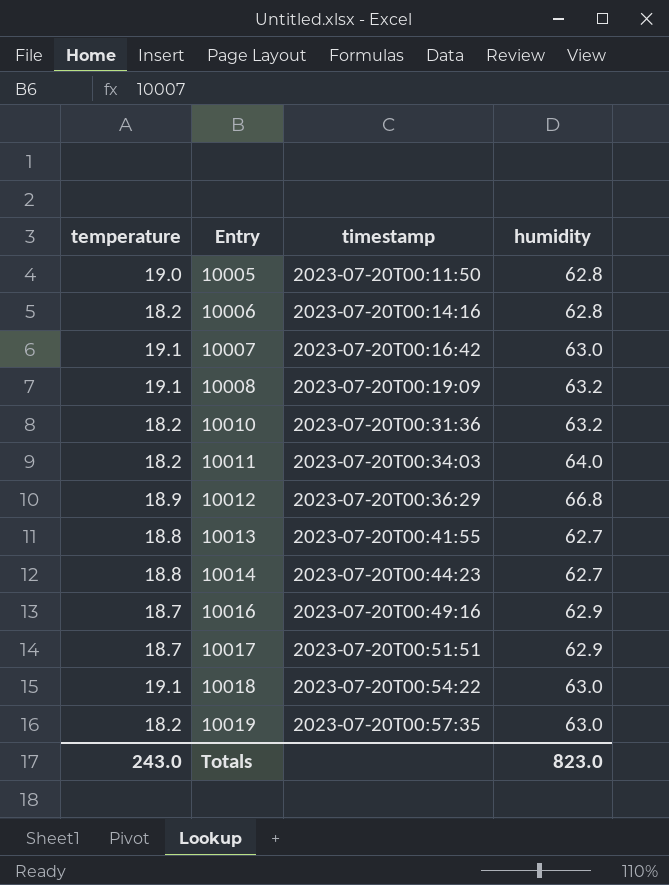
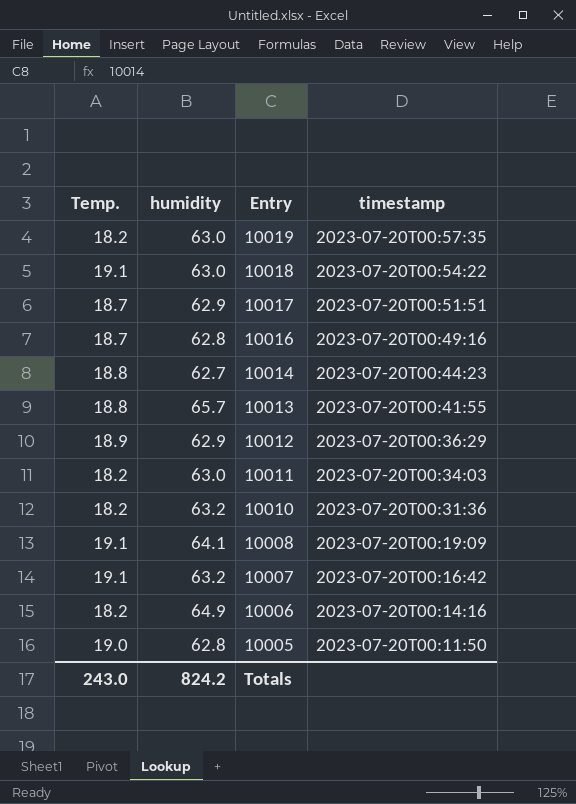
row order: Entry ascending -> Entry descending
column name: temperature -> Temp.
column humidity | position: 4 -> 2
10016 | humidity: 62.9 -> 62.8
10013 | humidity: 62.7 -> 65.7
10012 | humidity: 66.8 -> 62.9
10011 | humidity: 64.0 -> 63.0
10008 | humidity: 63.2 -> 64.1
10007 | humidity: 63.0 -> 63.2
10006 | humidity: 62.8 -> 64.9
Totals | humidity: 823.0 -> 824.2

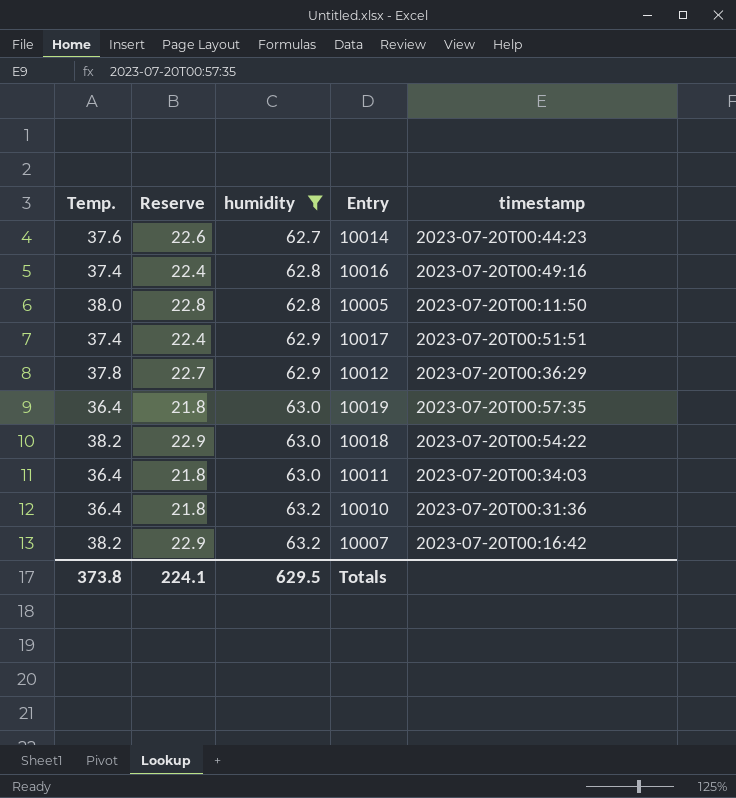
filter: none -> humidity <= 63.2
row order: Entry descending -> humidity ascending
column Reserve | formula: none -> [Temp.] * 0.6
10014 | Temp.: 18.8 -> 37.6
10016 | Temp.: 18.7 -> 37.4
10005 | Temp.: 19.0 -> 38.0
10017 | Temp.: 18.7 -> 37.4
10012 | Temp.: 18.9 -> 37.8
10019 | Temp.: 18.2 -> 36.4
10018 | Temp.: 19.1 -> 38.2
10011 | Temp.: 18.2 -> 36.4
10010 | Temp.: 18.2 -> 36.4
10007 | Temp.: 19.1 -> 38.2
Totals | Temp.: 243.0 -> 373.8
Totals | humidity: 824.2 -> 629.5

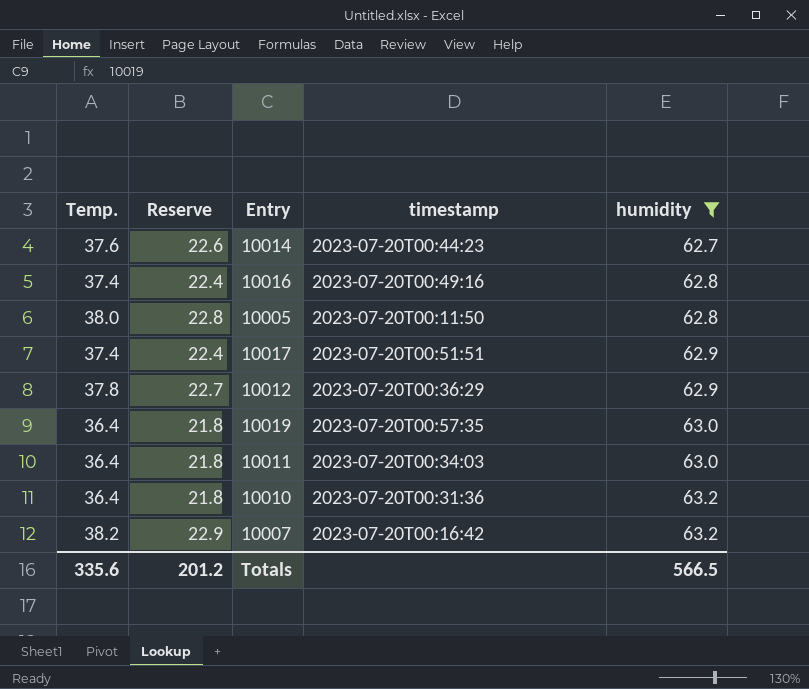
column humidity | position: 3 -> 5
row 10018: 38.2 | 22.9 | 63.0 | 2023-07-20T00:54:22 -> none
Totals | Temp.: 373.8 -> 335.6
Totals | Reserve: 224.1 -> 201.2
Totals | humidity: 629.5 -> 566.5

